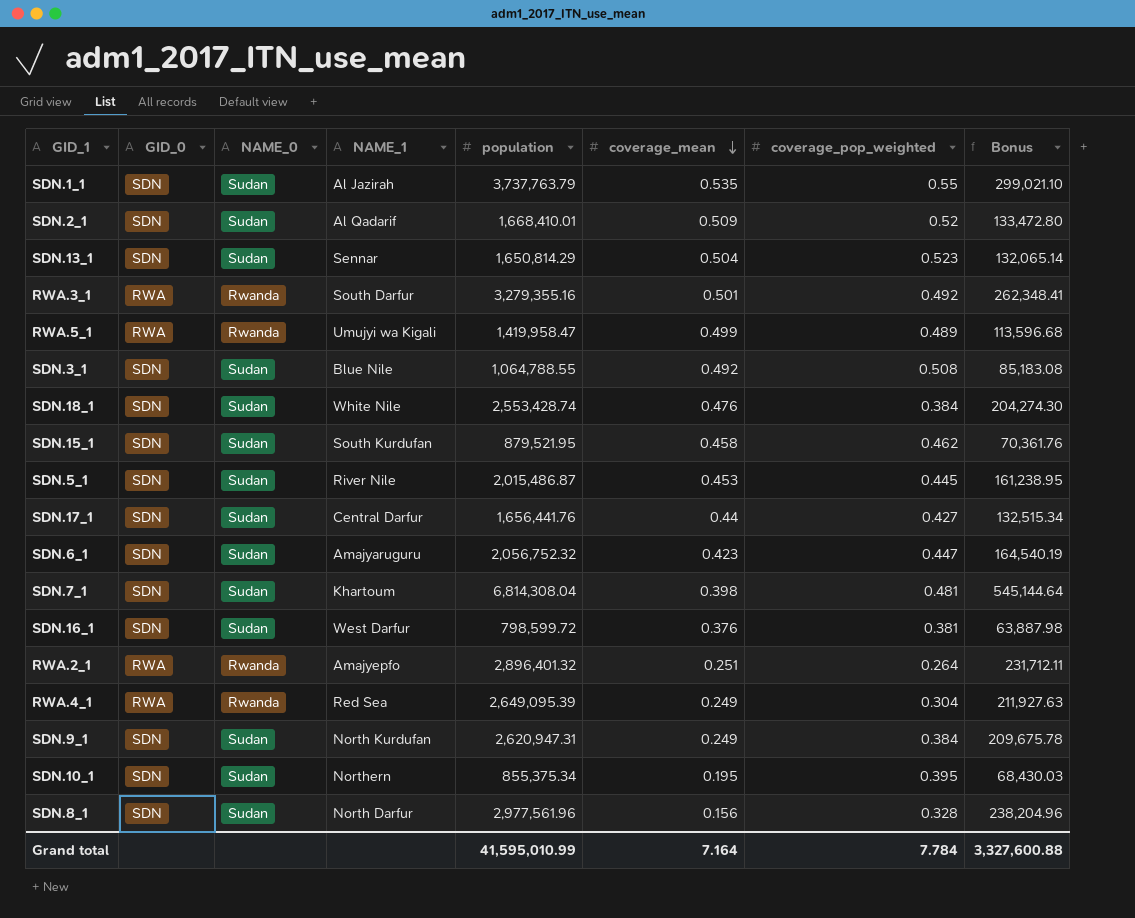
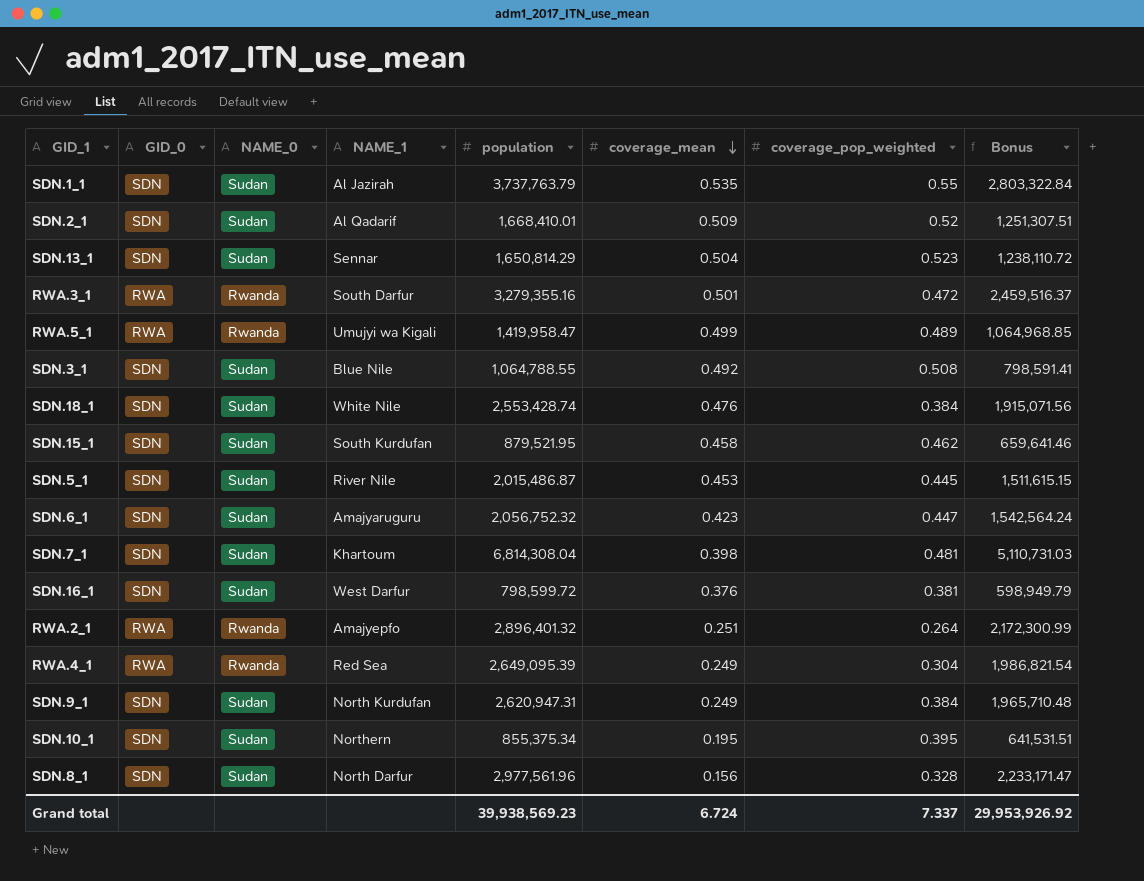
column Bonus | formula: [population] * 0.08 -> [population] * 0.75
row SDN.17_1: SDN | Sudan | Central Darfur | 1,656,441.76 | 0.44 | 0.427 | 132,515.34 -> none
RWA.3_1 | coverage_pop_weighted: 0.492 -> 0.472
Grand total | population: 41,595,010.99 -> 39,938,569.23
Grand total | coverage_mean: 7.164 -> 6.724
Grand total | coverage_pop_weighted: 7.784 -> 7.337
Grand total | Bonus: 3,327,600.88 -> 29,953,926.92

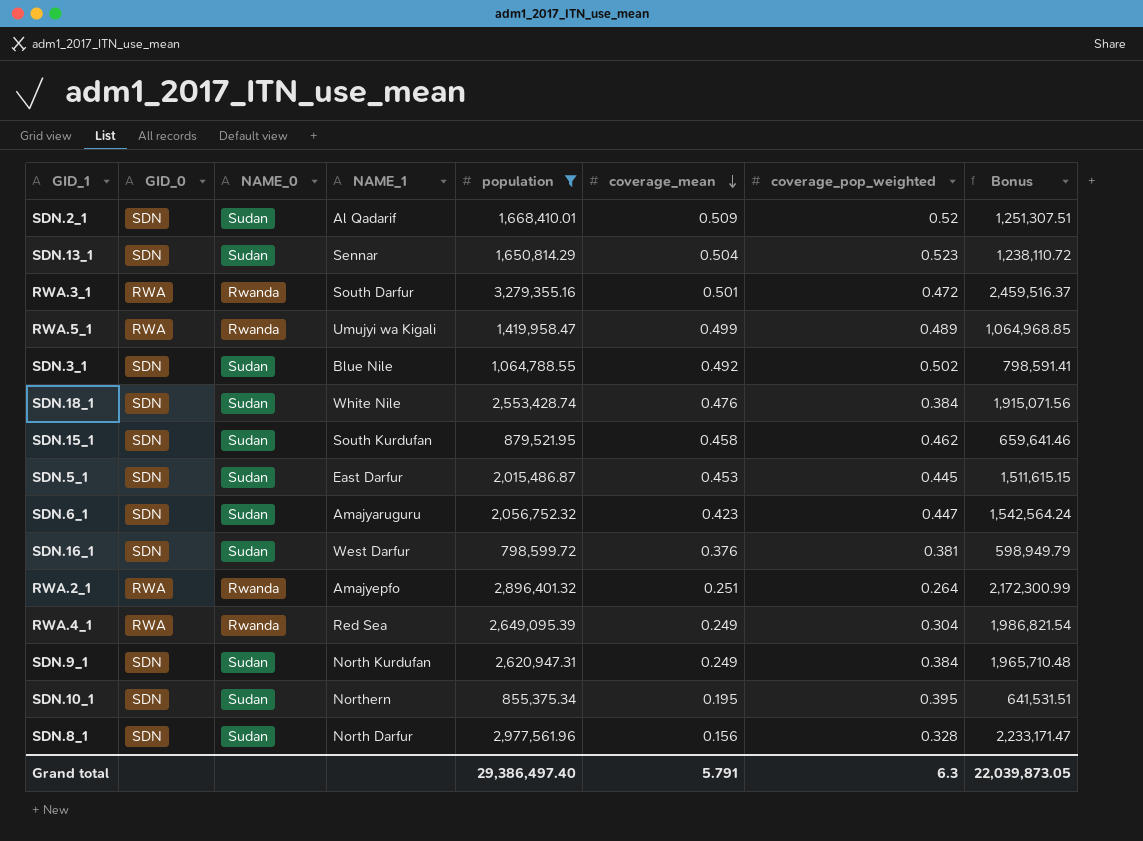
filter: none -> population <= 3,279,355.16
SDN.3_1 | coverage_pop_weighted: 0.508 -> 0.502
SDN.5_1 | NAME_1: River Nile -> East Darfur
Grand total | population: 39,938,569.23 -> 29,386,497.40
Grand total | coverage_mean: 6.724 -> 5.791
Grand total | coverage_pop_weighted: 7.337 -> 6.3
Grand total | Bonus: 29,953,926.92 -> 22,039,873.05

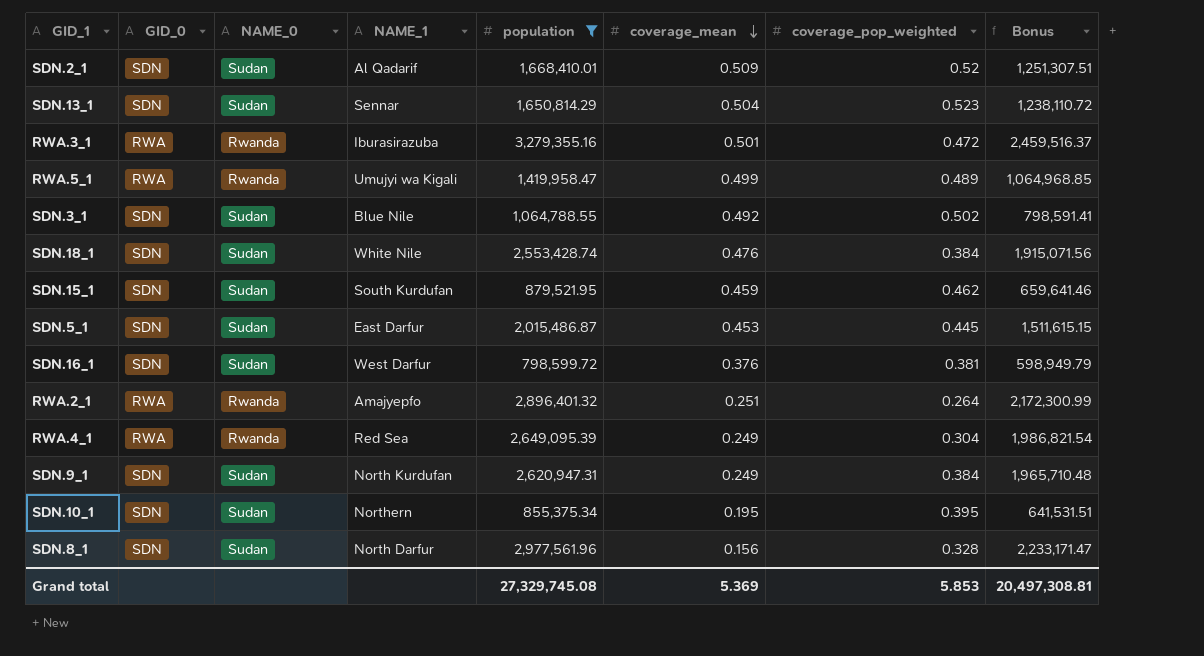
row SDN.6_1: SDN | Sudan | Amajyaruguru | 2,056,752.32 | 0.423 | 0.447 | 1,542,564.24 -> none
RWA.3_1 | NAME_1: South Darfur -> Iburasirazuba
SDN.15_1 | coverage_mean: 0.458 -> 0.459
Grand total | population: 29,386,497.40 -> 27,329,745.08
Grand total | coverage_mean: 5.791 -> 5.369
Grand total | coverage_pop_weighted: 6.3 -> 5.853
Grand total | Bonus: 22,039,873.05 -> 20,497,308.81

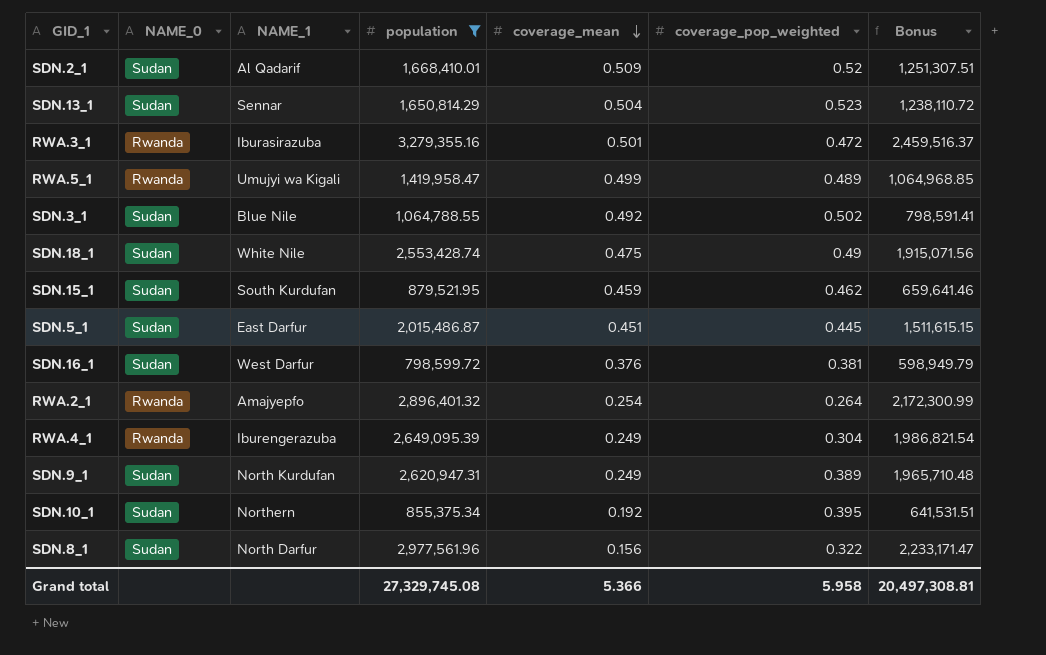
column GID_0 | position: 2 -> none
SDN.18_1 | coverage_mean: 0.476 -> 0.475
SDN.18_1 | coverage_pop_weighted: 0.384 -> 0.49
SDN.5_1 | coverage_mean: 0.453 -> 0.451
RWA.2_1 | coverage_mean: 0.251 -> 0.254
RWA.4_1 | NAME_1: Red Sea -> Iburengerazuba
SDN.9_1 | coverage_pop_weighted: 0.384 -> 0.389
SDN.10_1 | coverage_mean: 0.195 -> 0.192
SDN.8_1 | coverage_pop_weighted: 0.328 -> 0.322
Grand total | coverage_mean: 5.369 -> 5.366
Grand total | coverage_pop_weighted: 5.853 -> 5.958

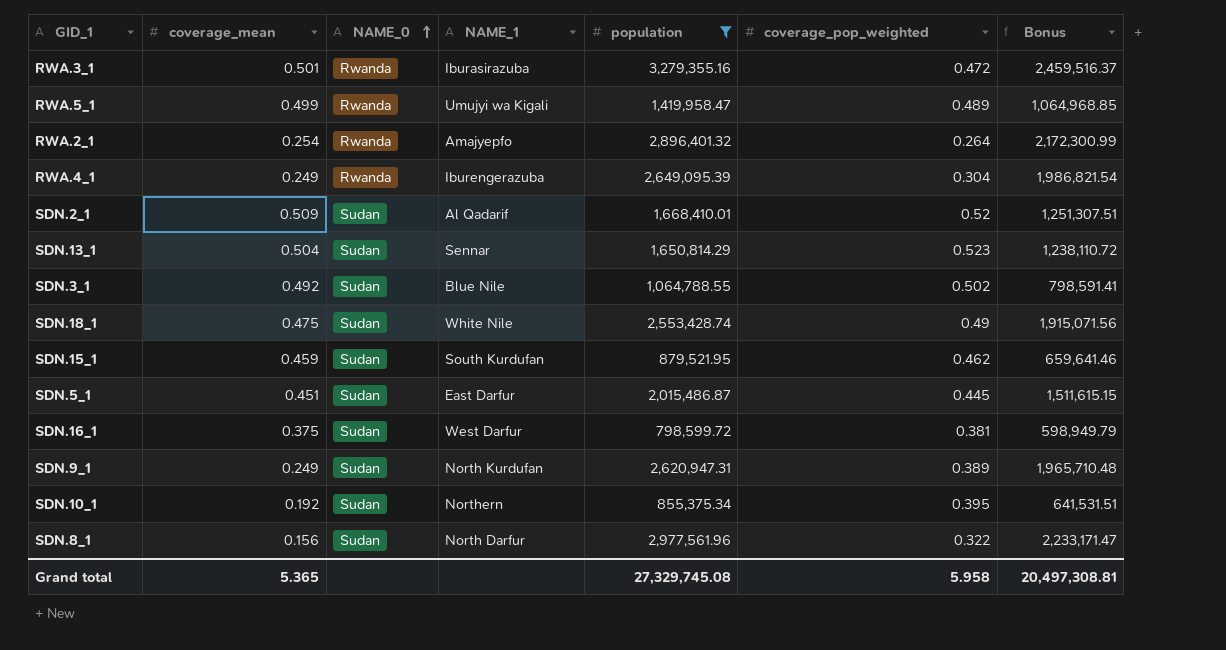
row order: coverage_mean descending -> NAME_0 ascending
column coverage_mean | position: 5 -> 2
SDN.16_1 | coverage_mean: 0.376 -> 0.375
Grand total | coverage_mean: 5.366 -> 5.365

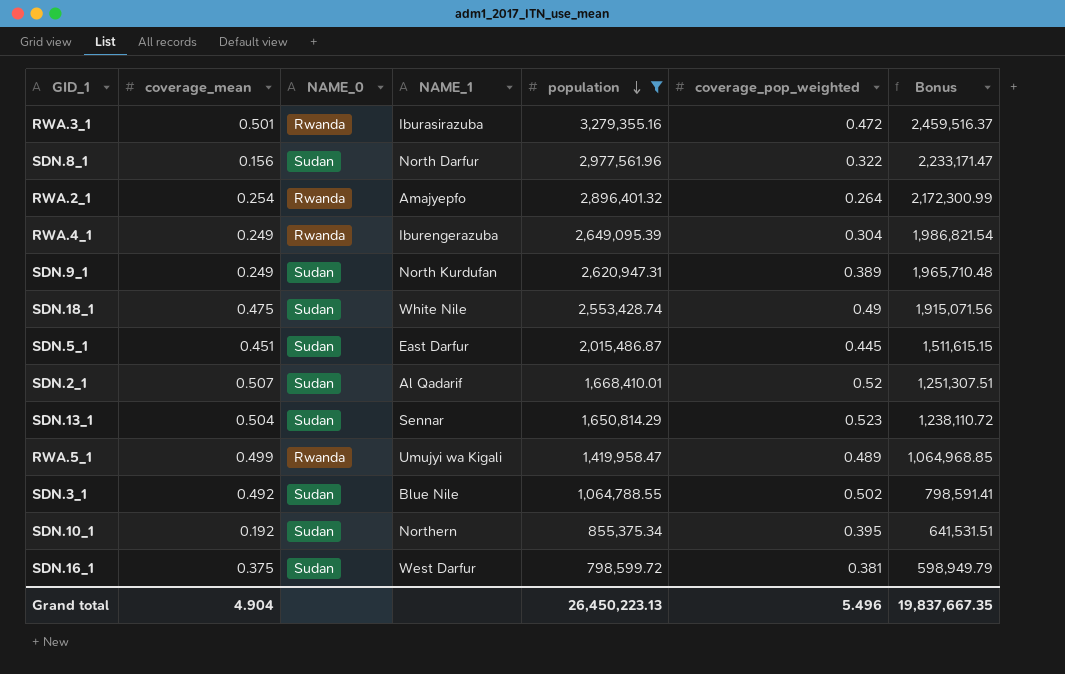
row order: NAME_0 ascending -> population descending
row SDN.15_1: 0.459 | Sudan | South Kurdufan | 879,521.95 | 0.462 | 659,641.46 -> none
SDN.2_1 | coverage_mean: 0.509 -> 0.507
Grand total | coverage_mean: 5.365 -> 4.904
Grand total | population: 27,329,745.08 -> 26,450,223.13
Grand total | coverage_pop_weighted: 5.958 -> 5.496
Grand total | Bonus: 20,497,308.81 -> 19,837,667.35

